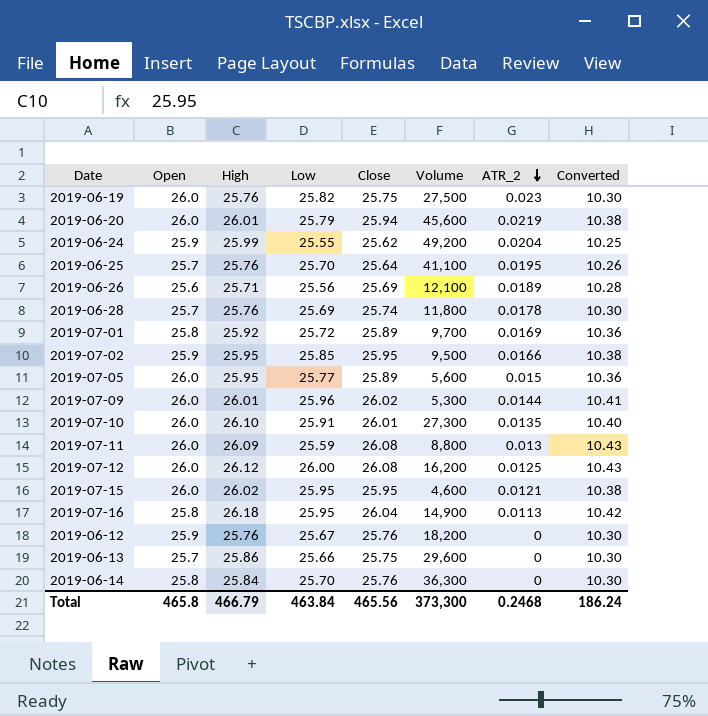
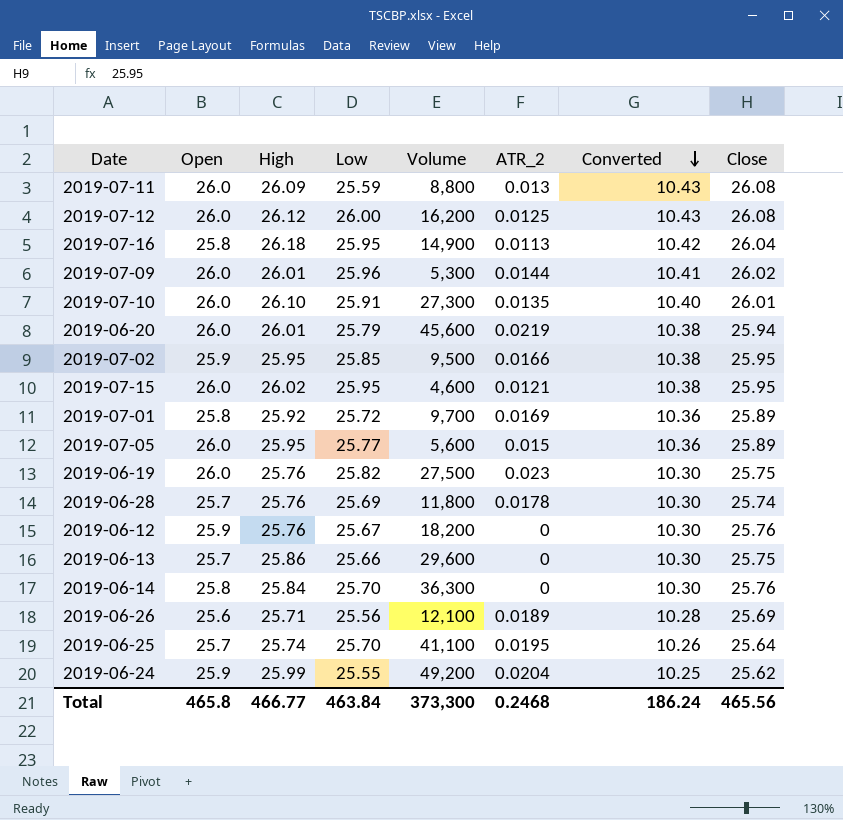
row order: ATR_2 descending -> Converted descending
column Close | position: 5 -> 8
2019-06-25 | High: 25.76 -> 25.74
Total | High: 466.79 -> 466.77

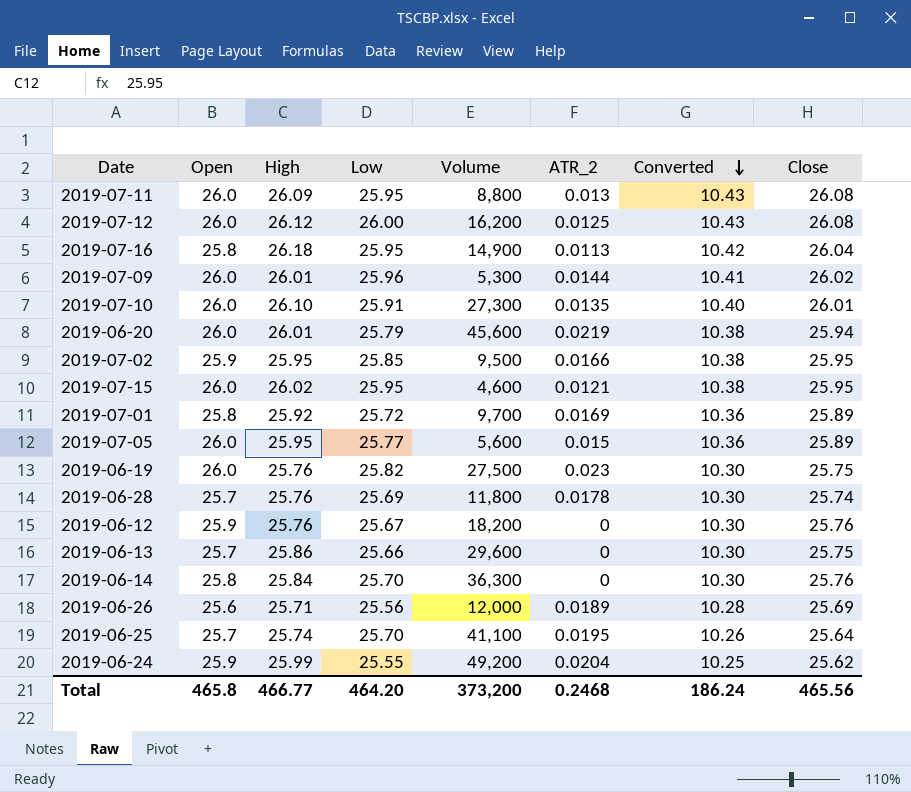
2019-07-11 | Low: 25.59 -> 25.95
2019-06-26 | Volume: 12,100 -> 12,000
Total | Low: 463.84 -> 464.20
Total | Volume: 373,300 -> 373,200

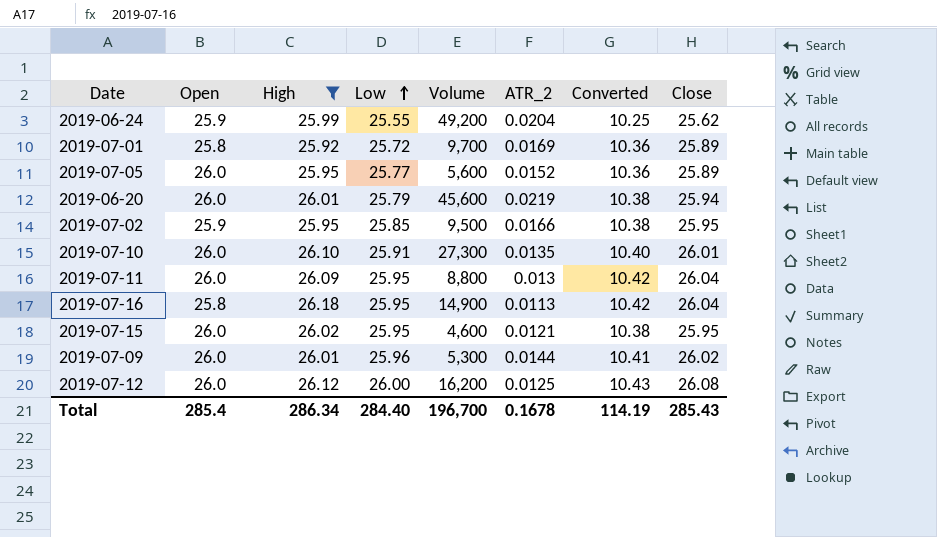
filter: none -> High >= 25.92
row order: Converted descending -> Low ascending
2019-07-05 | ATR_2: 0.015 -> 0.0152
2019-07-11 | Converted: 10.43 -> 10.42
2019-07-11 | Close: 26.08 -> 26.04
Total | Open: 465.8 -> 285.4
Total | High: 466.77 -> 286.34
Total | Low: 464.20 -> 284.40
Total | Volume: 373,200 -> 196,700
Total | ATR_2: 0.2468 -> 0.1678
Total | Converted: 186.24 -> 114.19
Total | Close: 465.56 -> 285.43

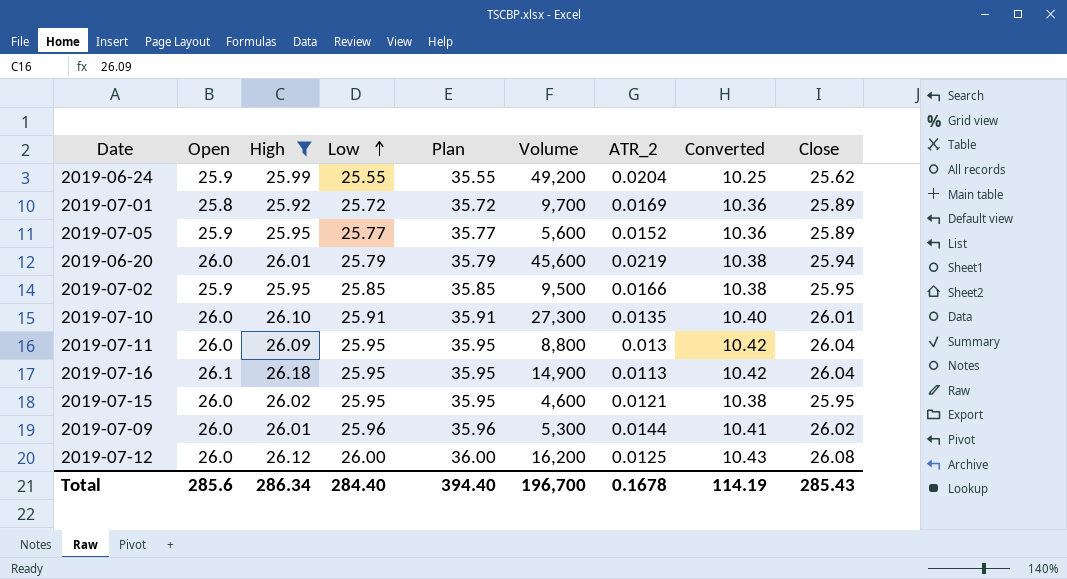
column Plan | formula: none -> [Low] + 10
2019-07-05 | Open: 26.0 -> 25.9
2019-07-16 | Open: 25.8 -> 26.1
Total | Open: 285.4 -> 285.6

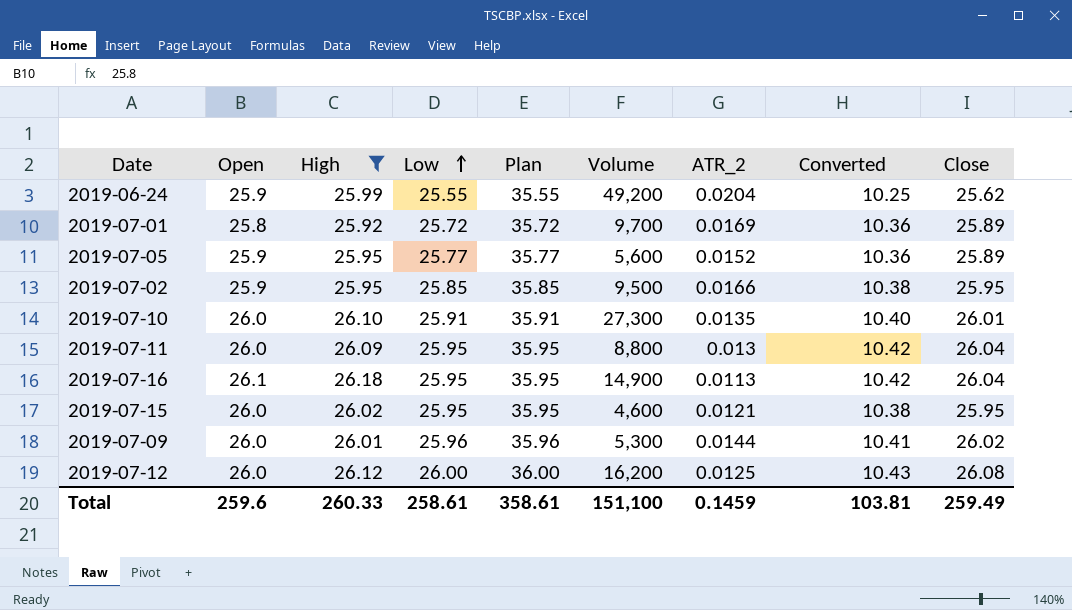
row 2019-06-20: 26.0 | 26.01 | 25.79 | 35.79 | 45,600 | 0.0219 | 10.38 | 25.94 -> none
Total | Open: 285.6 -> 259.6
Total | High: 286.34 -> 260.33
Total | Low: 284.40 -> 258.61
Total | Plan: 394.40 -> 358.61
Total | Volume: 196,700 -> 151,100
Total | ATR_2: 0.1678 -> 0.1459
Total | Converted: 114.19 -> 103.81
Total | Close: 285.43 -> 259.49

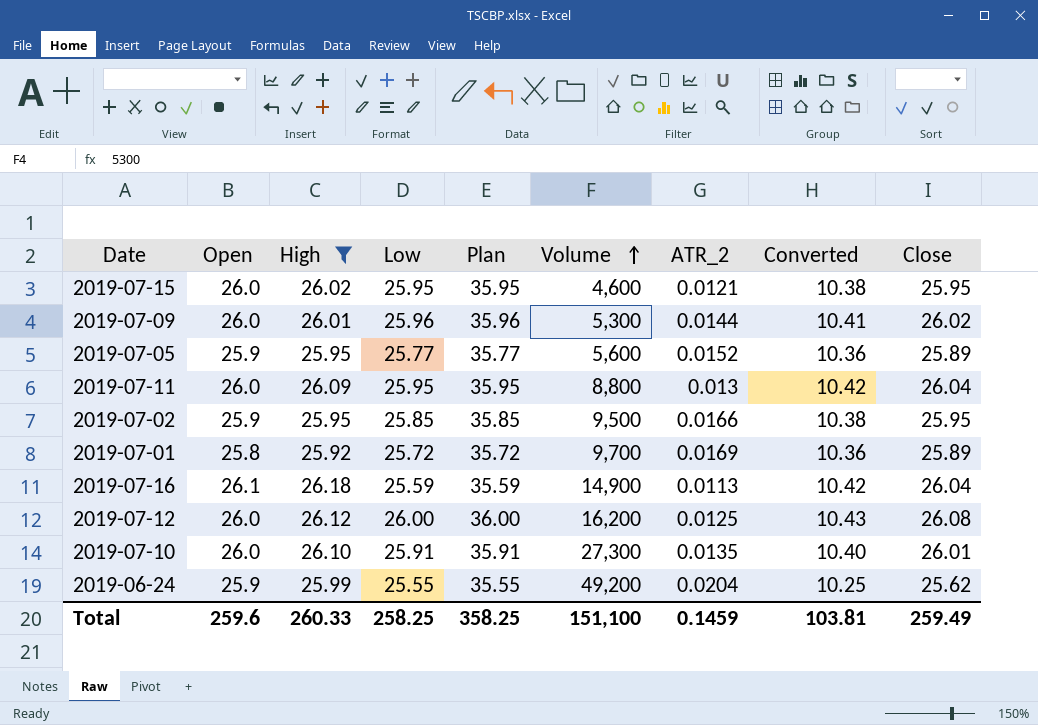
row order: Low ascending -> Volume ascending
2019-07-16 | Low: 25.95 -> 25.59
2019-07-16 | Plan: 35.95 -> 35.59
Total | Low: 258.61 -> 258.25
Total | Plan: 358.61 -> 358.25

